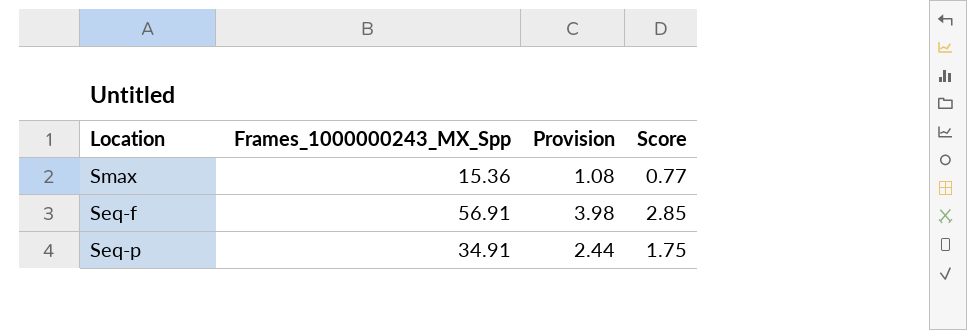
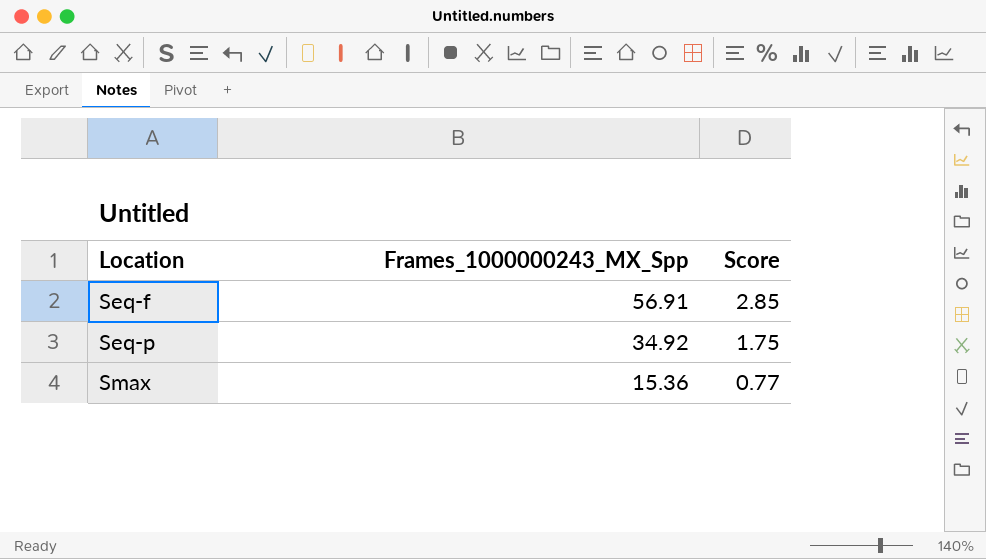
row order: none -> Location ascending
column Provision | formula: [Frames_1000000243_MX_Spp] * 0.07 -> none
Seq-p | Frames_1000000243_MX_Spp: 34.91 -> 34.92

